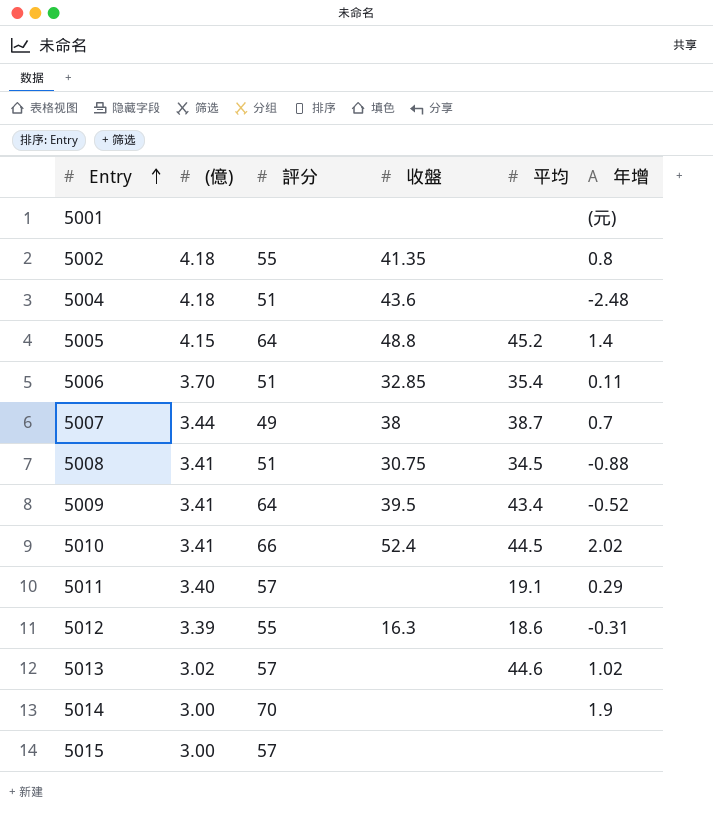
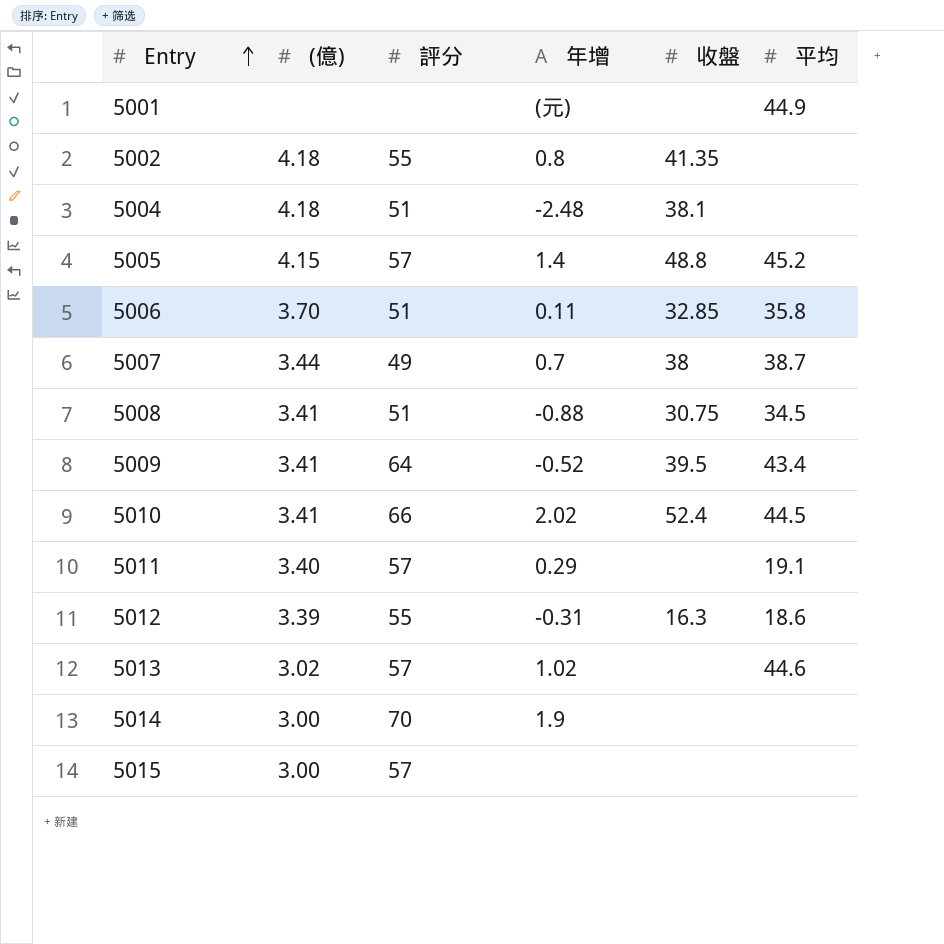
column 年增 | position: 6 -> 4
5001 | 平均: none -> 44.9
5004 | 收盤: 43.6 -> 38.1
5005 | 評分: 64 -> 57
5006 | 平均: 35.4 -> 35.8

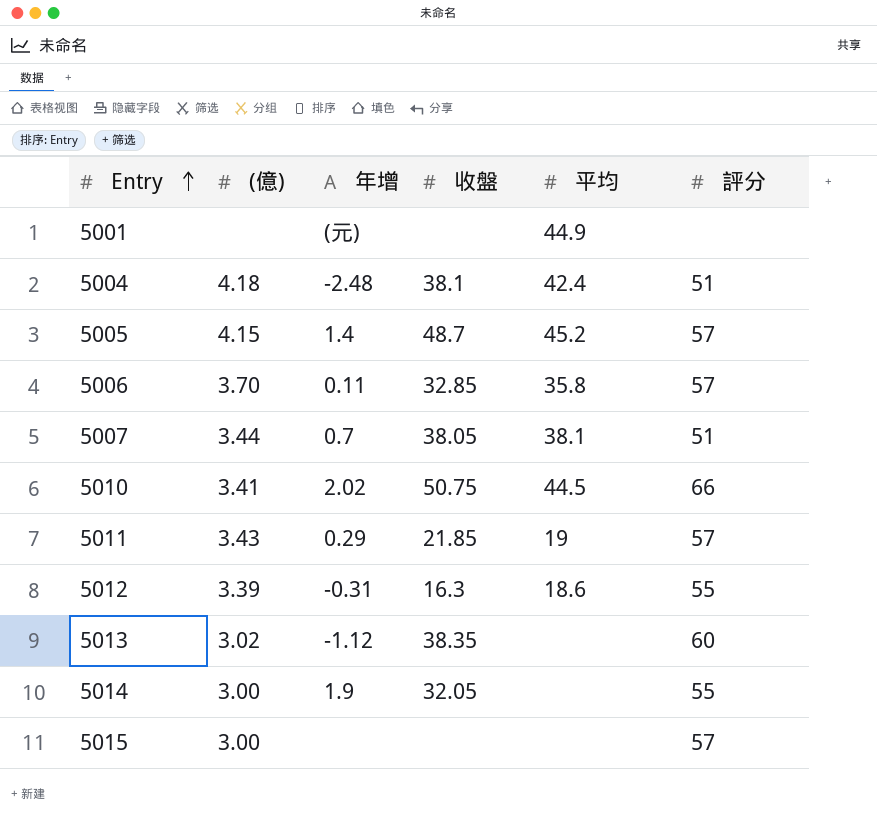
column 評分 | position: 3 -> 6
row 5002: 4.18 | 55 | 0.8 | 41.35 | none -> none
row 5008: 3.41 | 51 | -0.88 | 30.75 | 34.5 -> none
row 5009: 3.41 | 64 | -0.52 | 39.5 | 43.4 -> none
5004 | 平均: none -> 42.4
5005 | 收盤: 48.8 -> 48.7
5006 | 評分: 51 -> 57
5007 | 收盤: 38 -> 38.05
5007 | 平均: 38.7 -> 38.1
5007 | 評分: 49 -> 51
5010 | 收盤: 52.4 -> 50.75
5011 | (億): 3.40 -> 3.43
5011 | 收盤: none -> 21.85
5011 | 平均: 19.1 -> 19
5013 | 年增: 1.02 -> -1.12
5013 | 收盤: none -> 38.35
5013 | 平均: 44.6 -> none
5013 | 評分: 57 -> 60
5014 | 收盤: none -> 32.05
5014 | 評分: 70 -> 55

